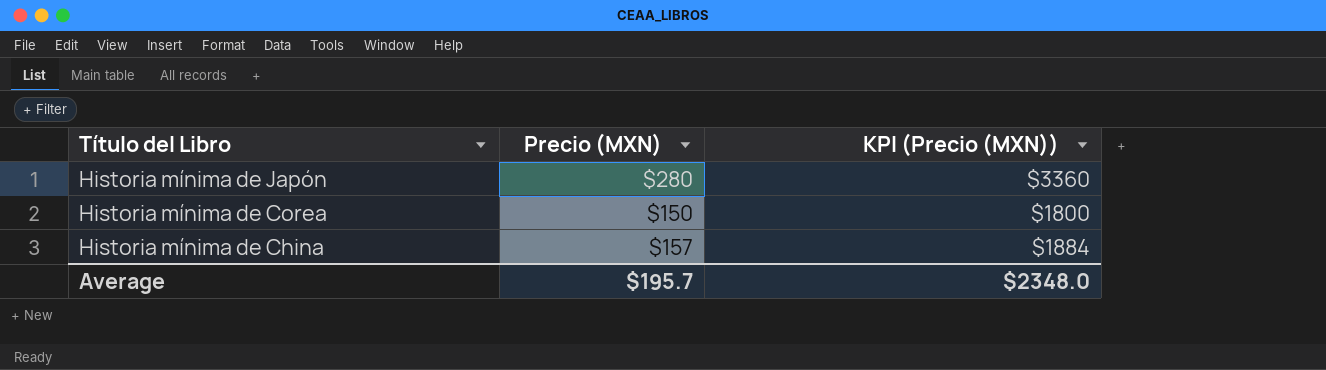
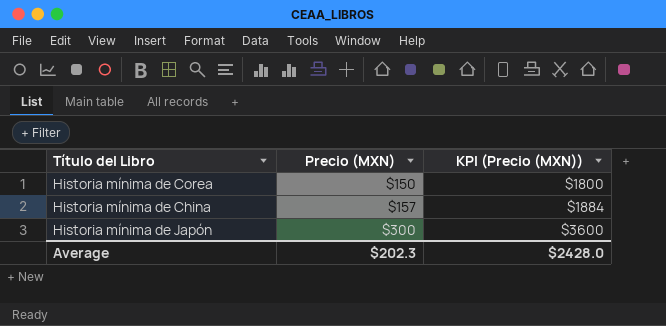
row order: Título del Libro descending -> Precio (MXN) ascending
Historia mínima de Japón | Precio (MXN): $280 -> $300
Historia mínima de Japón | KPI (Precio (MXN)): $3360 -> $3600
Average | Precio (MXN): $195.7 -> $202.3
Average | KPI (Precio (MXN)): $2348.0 -> $2428.0

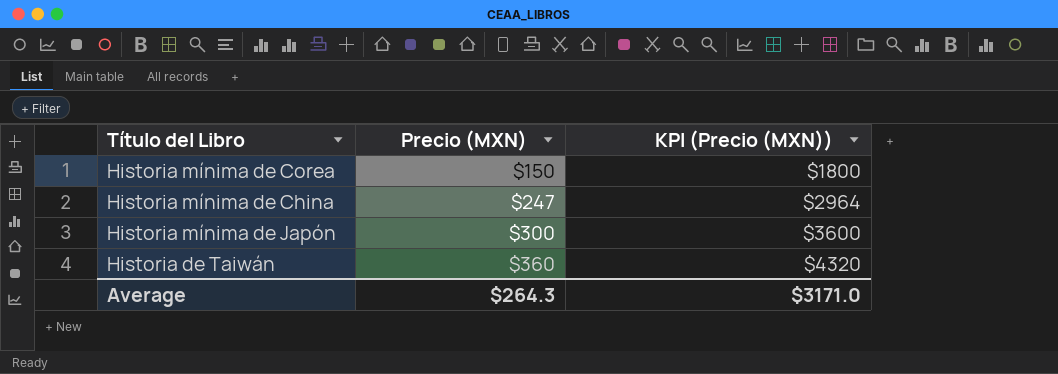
Historia mínima de China | Precio (MXN): $157 -> $247
Historia mínima de China | KPI (Precio (MXN)): $1884 -> $2964
row Historia de Taiwán: none -> $360 | $4320
Average | Precio (MXN): $202.3 -> $264.3
Average | KPI (Precio (MXN)): $2428.0 -> $3171.0

